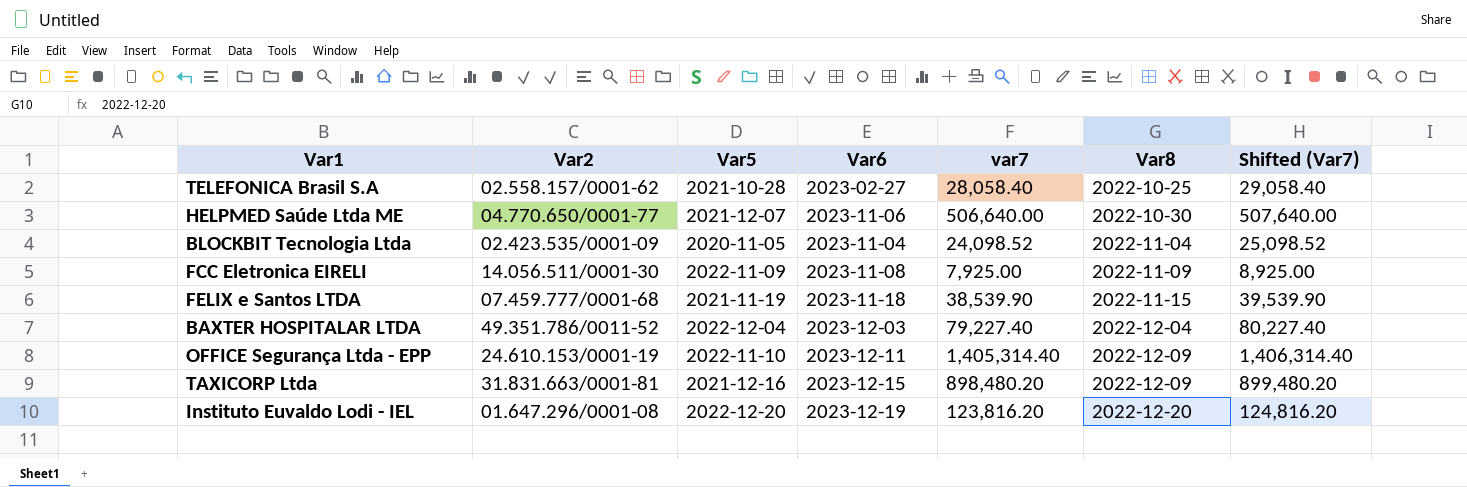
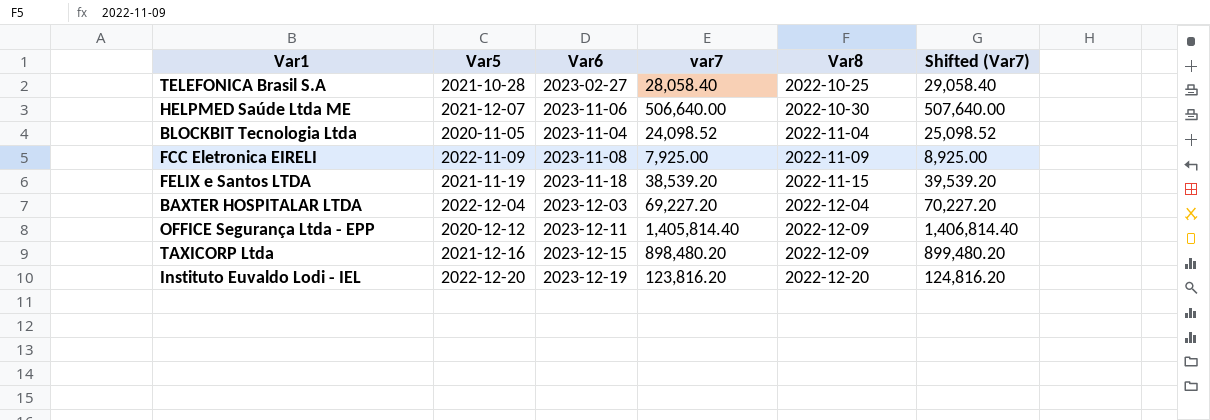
column Var2 | position: 2 -> none
FELIX e Santos LTDA | var7: 38,539.90 -> 38,539.20
FELIX e Santos LTDA | Shifted (Var7): 39,539.90 -> 39,539.20
BAXTER HOSPITALAR LTDA | var7: 79,227.40 -> 69,227.20
BAXTER HOSPITALAR LTDA | Shifted (Var7): 80,227.40 -> 70,227.20
OFFICE Segurança Ltda - EPP | Var5: 2022-11-10 -> 2020-12-12
OFFICE Segurança Ltda - EPP | var7: 1,405,314.40 -> 1,405,814.40
OFFICE Segurança Ltda - EPP | Shifted (Var7): 1,406,314.40 -> 1,406,814.40

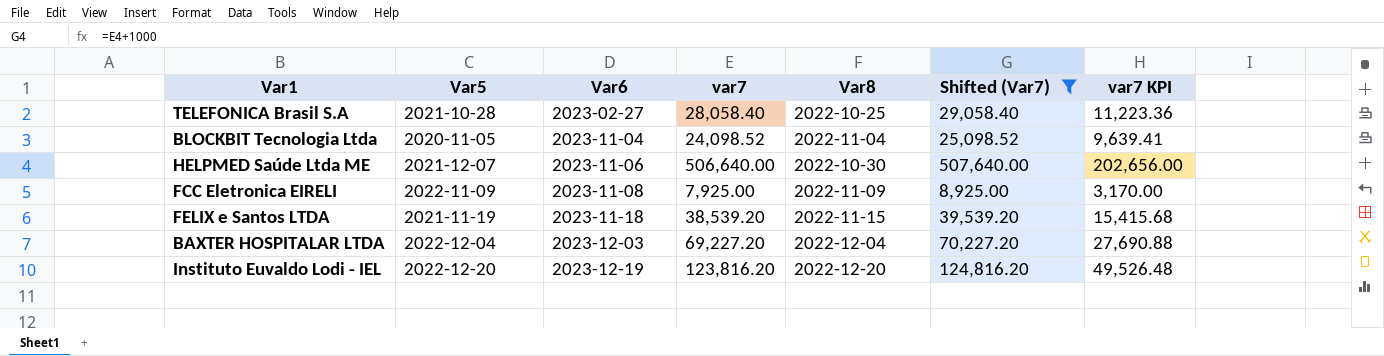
filter: none -> Shifted (Var7) <= 507,640.00
row order: Var8 ascending -> Var6 ascending
column var7 KPI | formula: none -> [var7] * 0.4

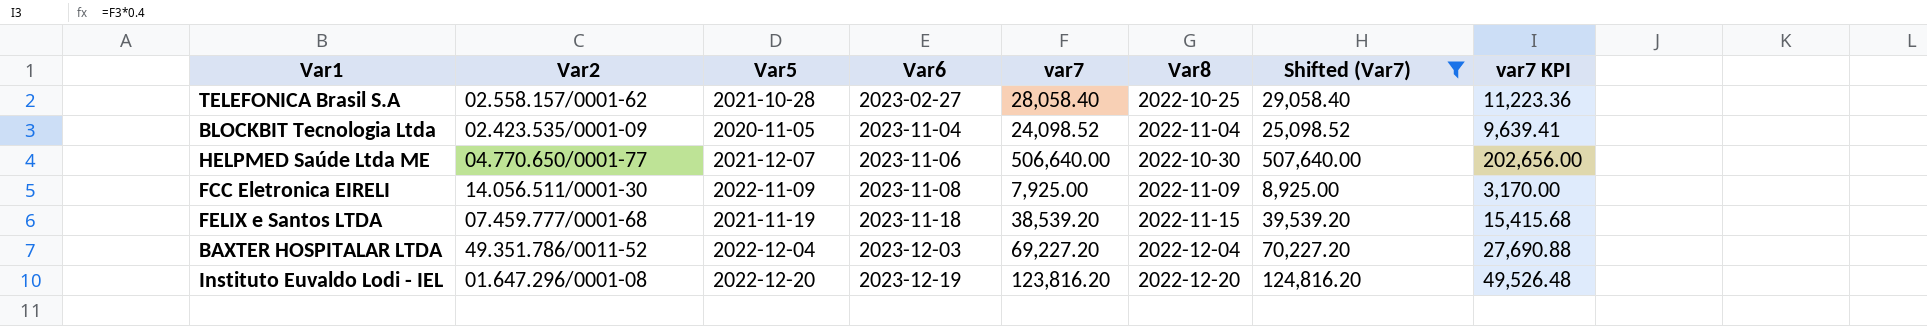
column Var2 | position: none -> 2

